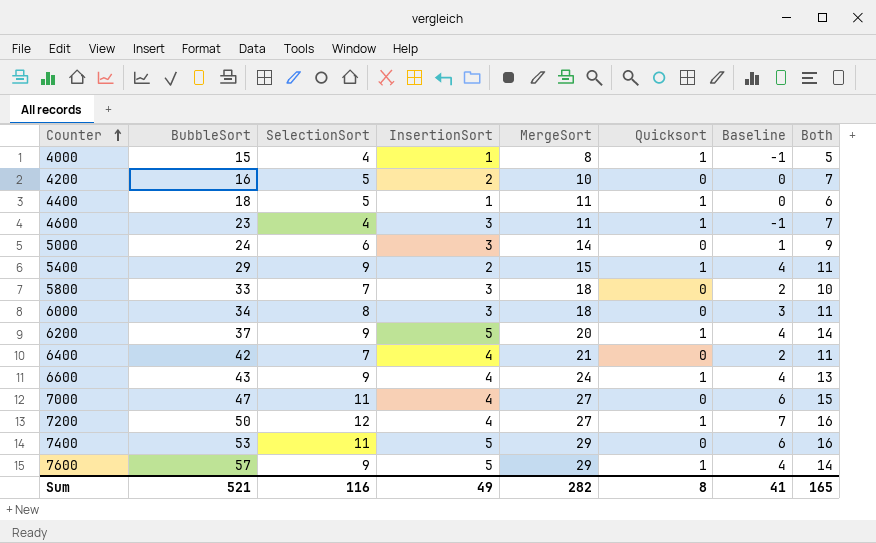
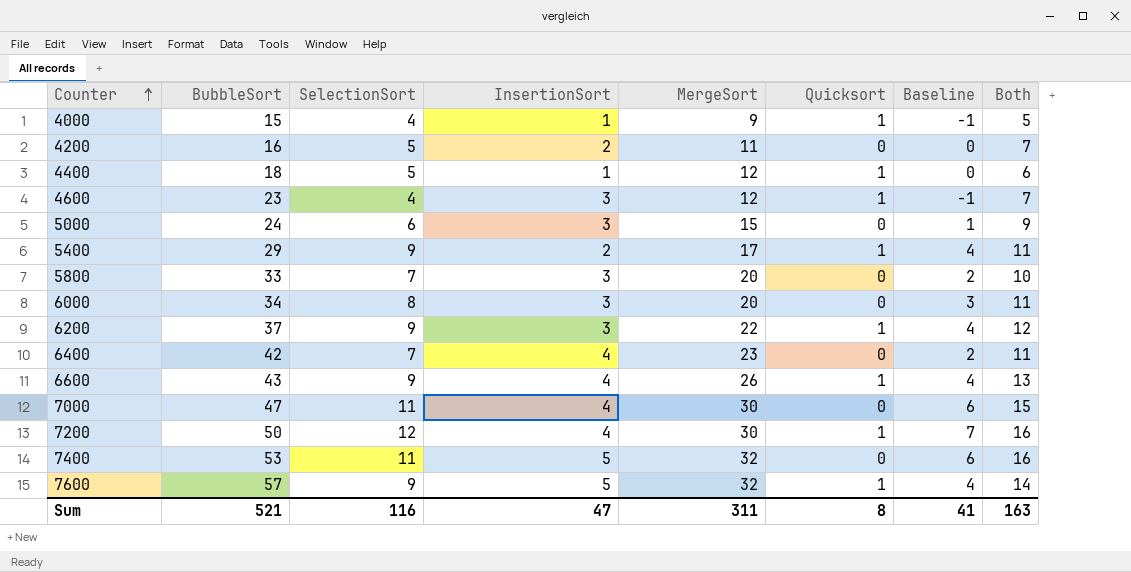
4000 | MergeSort: 8 -> 9
4200 | MergeSort: 10 -> 11
4400 | MergeSort: 11 -> 12
4600 | MergeSort: 11 -> 12
5000 | MergeSort: 14 -> 15
5400 | MergeSort: 15 -> 17
5800 | MergeSort: 18 -> 20
6000 | MergeSort: 18 -> 20
6200 | InsertionSort: 5 -> 3
6200 | MergeSort: 20 -> 22
6200 | Both: 14 -> 12
6400 | MergeSort: 21 -> 23
6600 | MergeSort: 24 -> 26
7000 | MergeSort: 27 -> 30
7200 | MergeSort: 27 -> 30
7400 | MergeSort: 29 -> 32
7600 | MergeSort: 29 -> 32
Sum | InsertionSort: 49 -> 47
Sum | MergeSort: 282 -> 311
Sum | Both: 165 -> 163

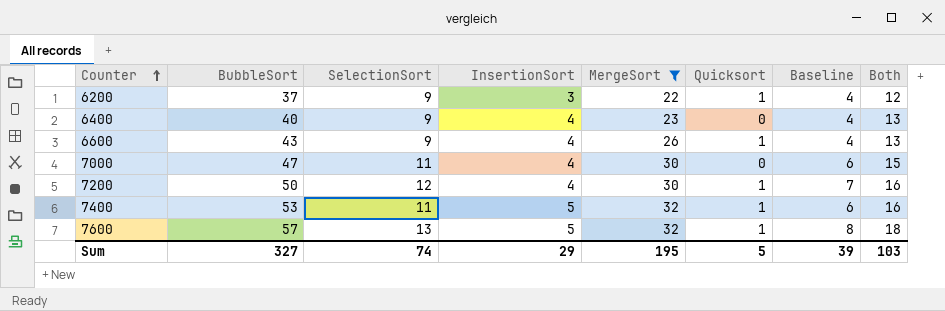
filter: none -> MergeSort >= 22
6400 | BubbleSort: 42 -> 40
6400 | SelectionSort: 7 -> 9
6400 | Baseline: 2 -> 4
6400 | Both: 11 -> 13
7400 | Quicksort: 0 -> 1
7600 | SelectionSort: 9 -> 13
7600 | Baseline: 4 -> 8
7600 | Both: 14 -> 18
Sum | BubbleSort: 521 -> 327
Sum | SelectionSort: 116 -> 74
Sum | InsertionSort: 47 -> 29
Sum | MergeSort: 311 -> 195
Sum | Quicksort: 8 -> 5
Sum | Baseline: 41 -> 39
Sum | Both: 163 -> 103

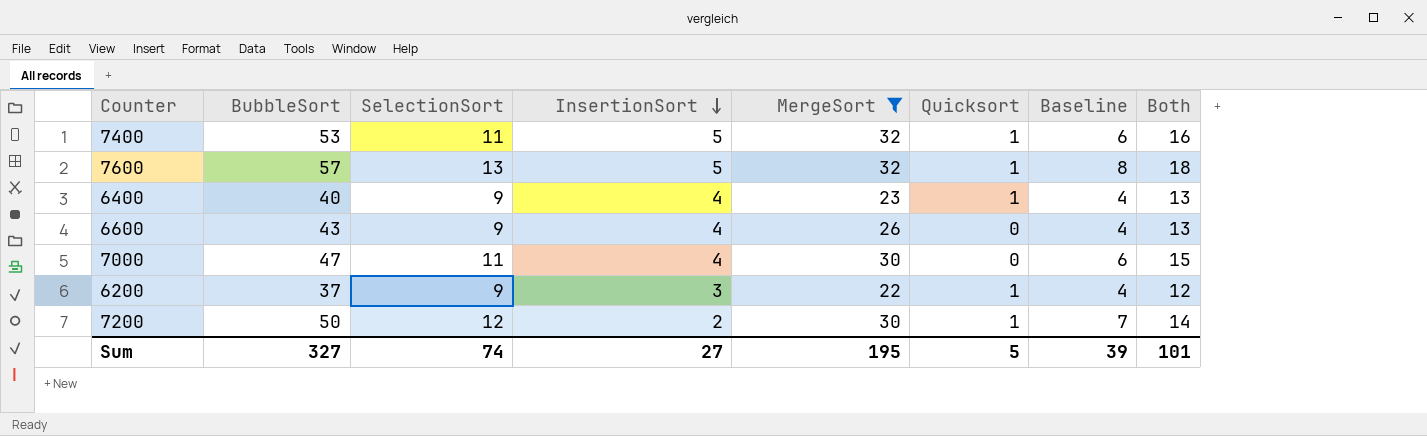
row order: Counter ascending -> InsertionSort descending
6400 | Quicksort: 0 -> 1
6600 | Quicksort: 1 -> 0
7200 | InsertionSort: 4 -> 2
7200 | Both: 16 -> 14
Sum | InsertionSort: 29 -> 27
Sum | Both: 103 -> 101

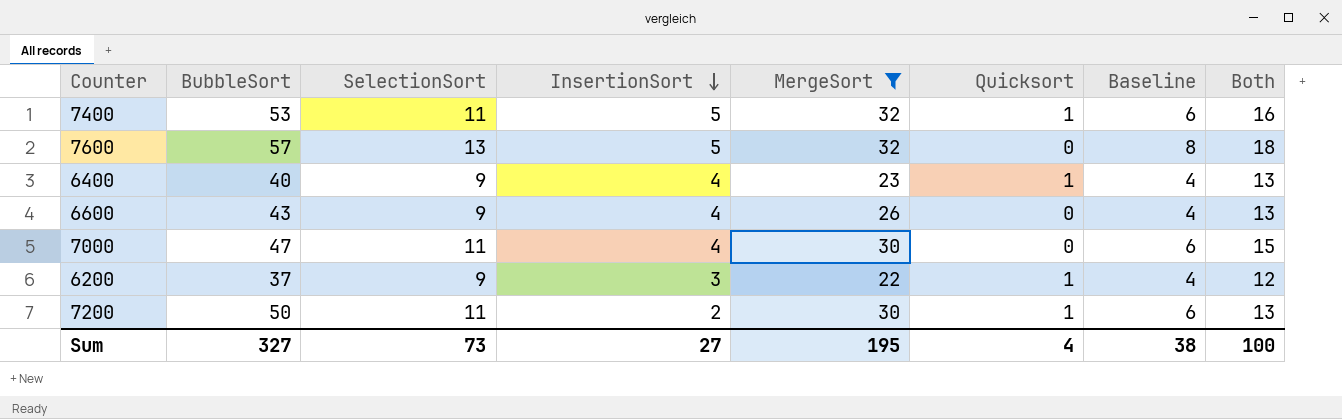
7600 | Quicksort: 1 -> 0
7200 | SelectionSort: 12 -> 11
7200 | Baseline: 7 -> 6
7200 | Both: 14 -> 13
Sum | SelectionSort: 74 -> 73
Sum | Quicksort: 5 -> 4
Sum | Baseline: 39 -> 38
Sum | Both: 101 -> 100

